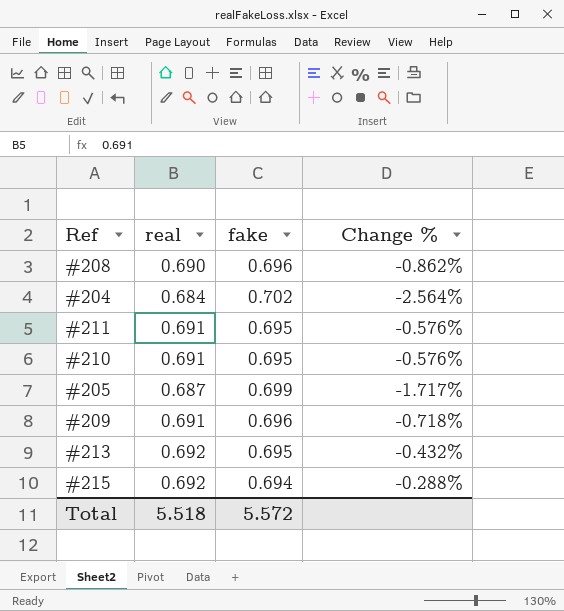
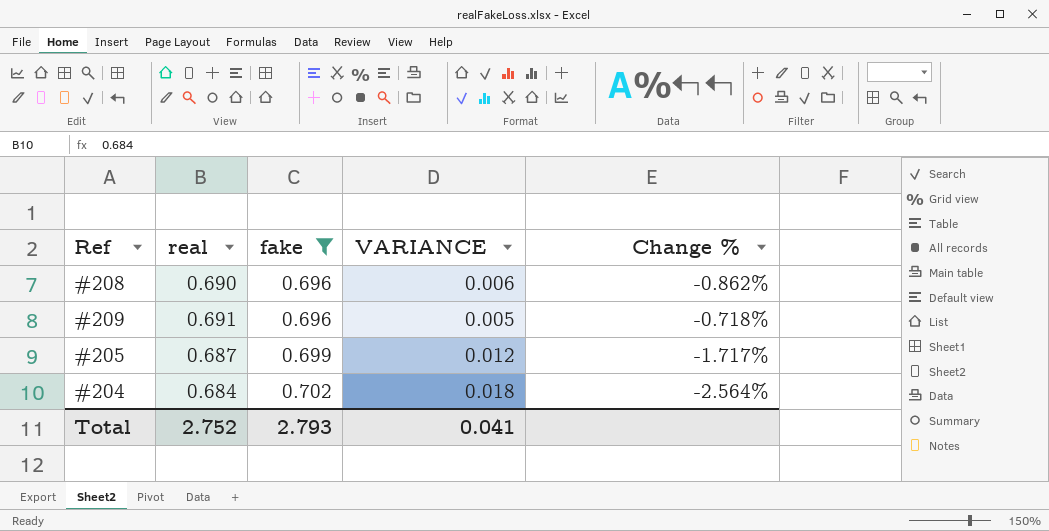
filter: none -> fake >= 0.696
row order: none -> fake ascending
column VARIANCE | formula: none -> [fake] - [real]
Total | real: 5.518 -> 2.752
Total | fake: 5.572 -> 2.793

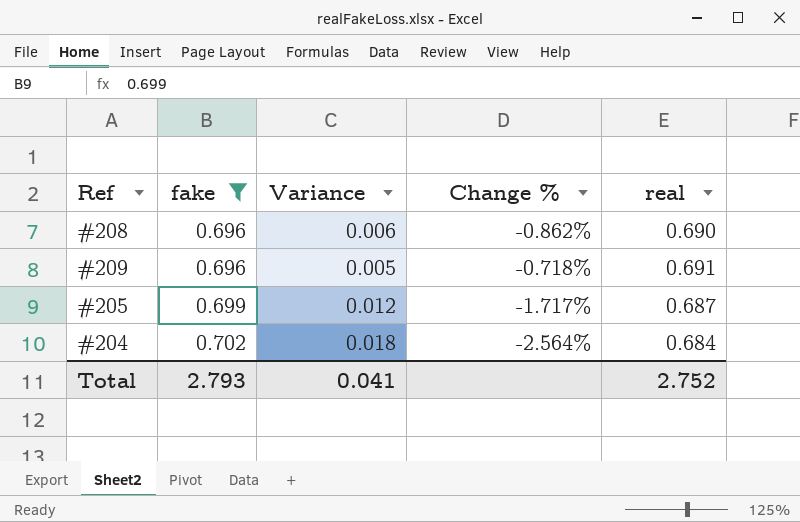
column name: VARIANCE -> Variance
column real | position: 2 -> 5

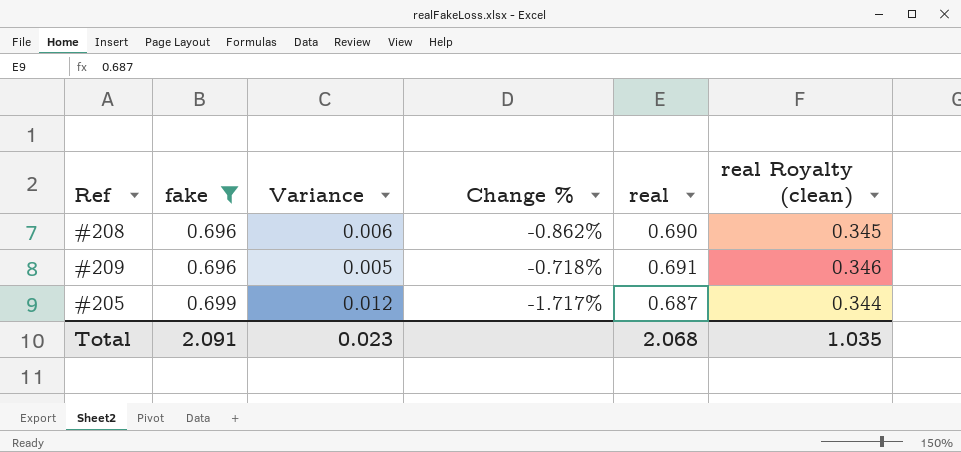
column real Royalty (clean) | formula: none -> [real] * 0.5
row #204: 0.702 | 0.018 | -2.564% | 0.684 -> none
Total | fake: 2.793 -> 2.091
Total | Variance: 0.041 -> 0.023
Total | real: 2.752 -> 2.068

